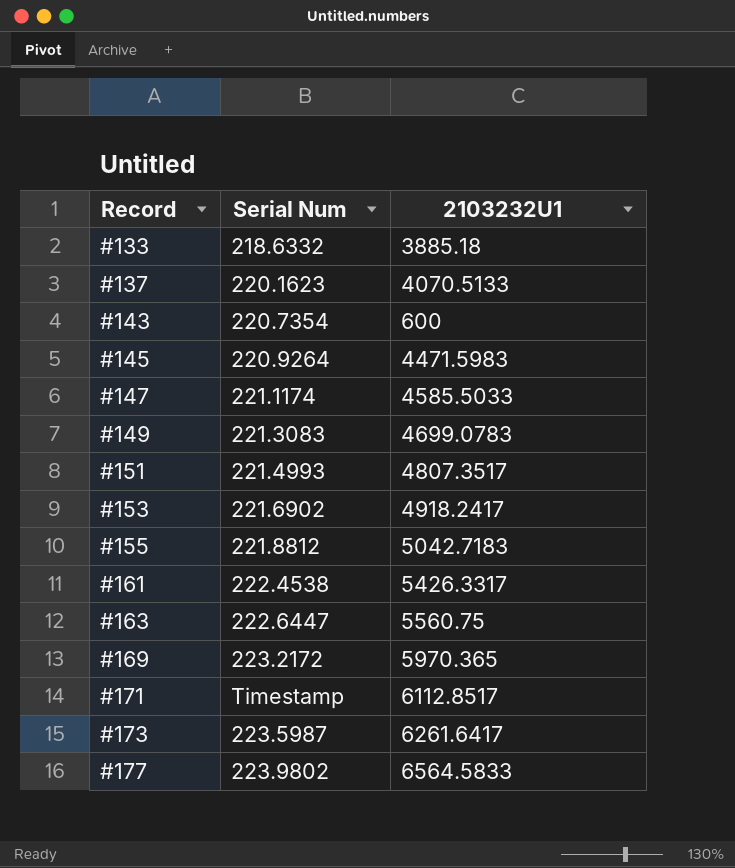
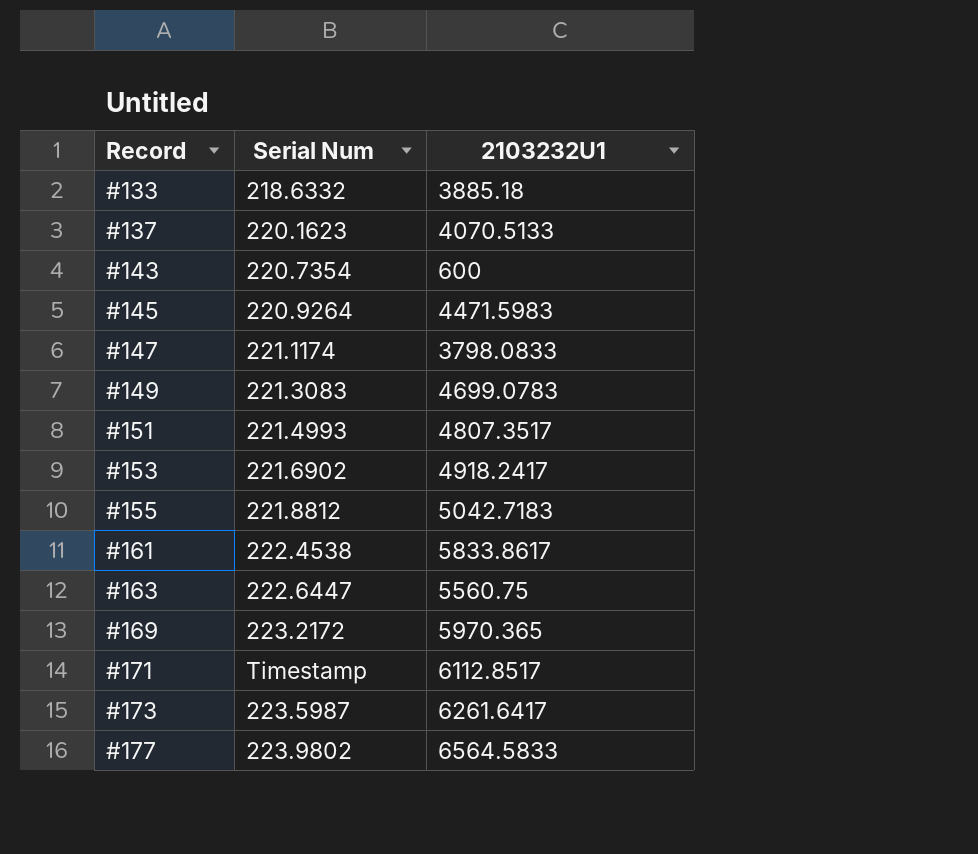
#147 | 2103232U1: 4585.5033 -> 3798.0833
#161 | 2103232U1: 5426.3317 -> 5833.8617

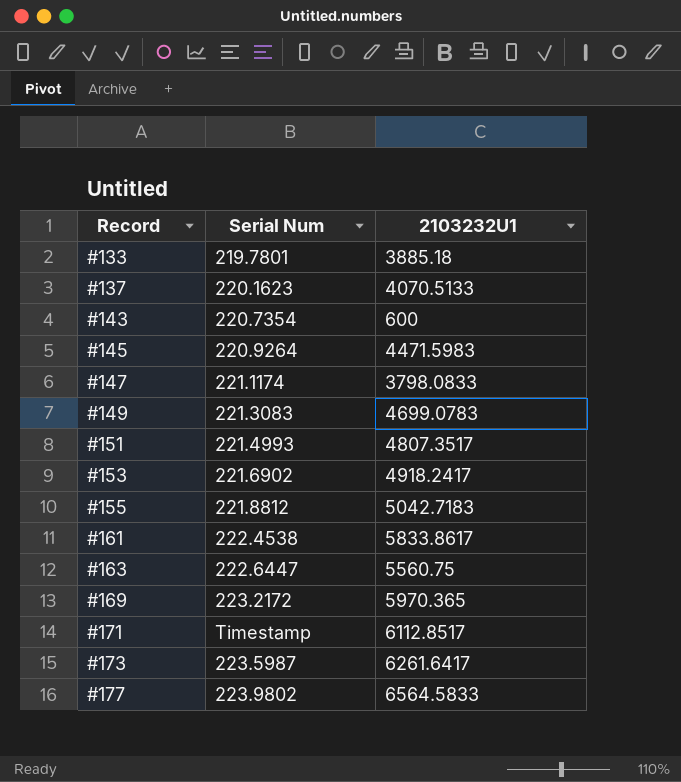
#133 | Serial Num: 218.6332 -> 219.7801

